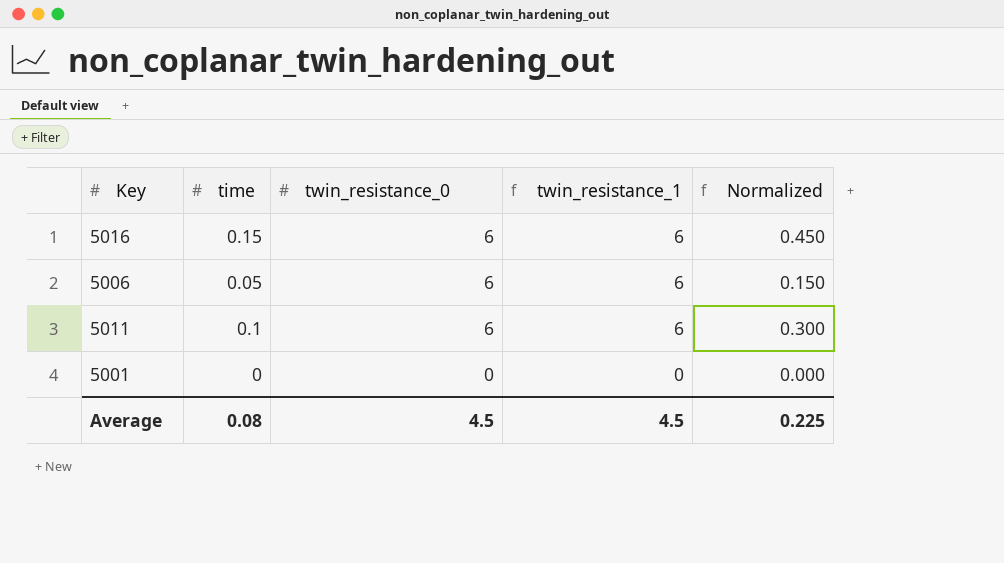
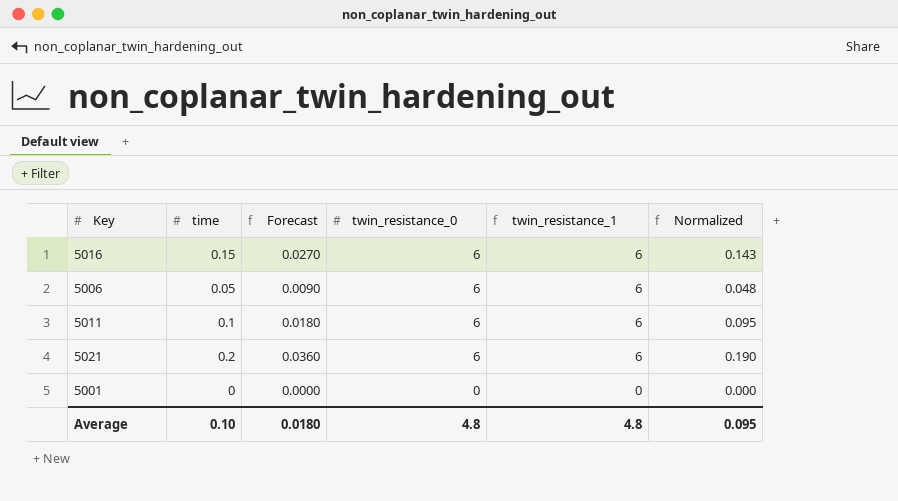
column Forecast | formula: none -> [time] * 0.18
column Normalized | formula: [time] * 3 -> [time] * 0.95
row 5021: none -> 0.2 | 0.0360 | 6 | 6 | 0.190
Average | time: 0.08 -> 0.10
Average | twin_resistance_0: 4.5 -> 4.8
Average | twin_resistance_1: 4.5 -> 4.8
Average | Normalized: 0.225 -> 0.095

